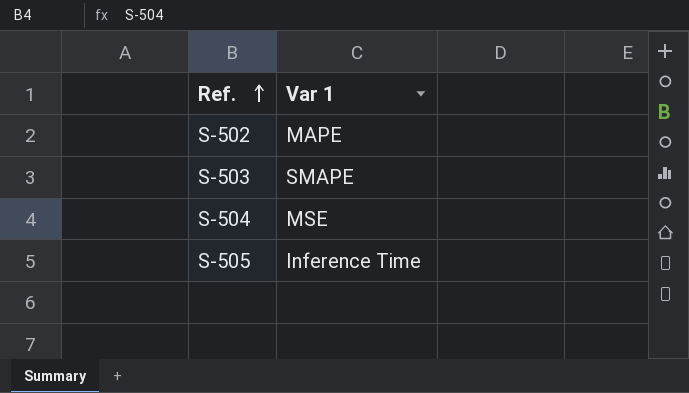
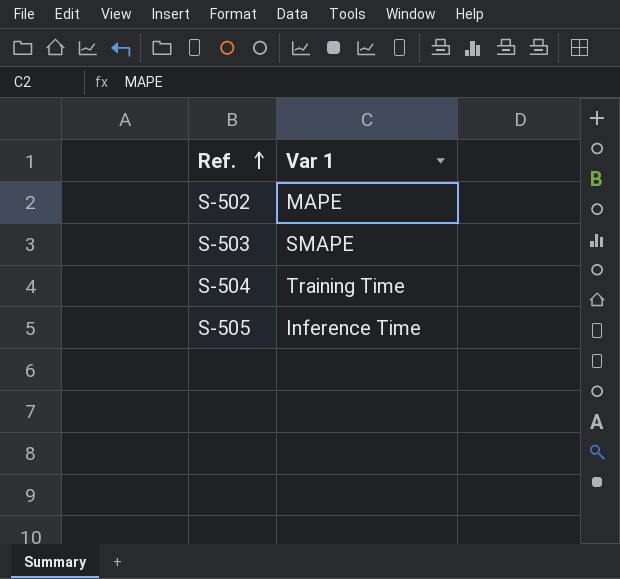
S-504 | Var 1: MSE -> Training Time

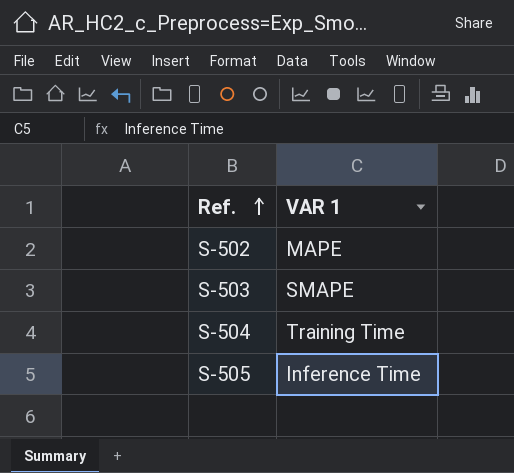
column name: Var 1 -> VAR 1

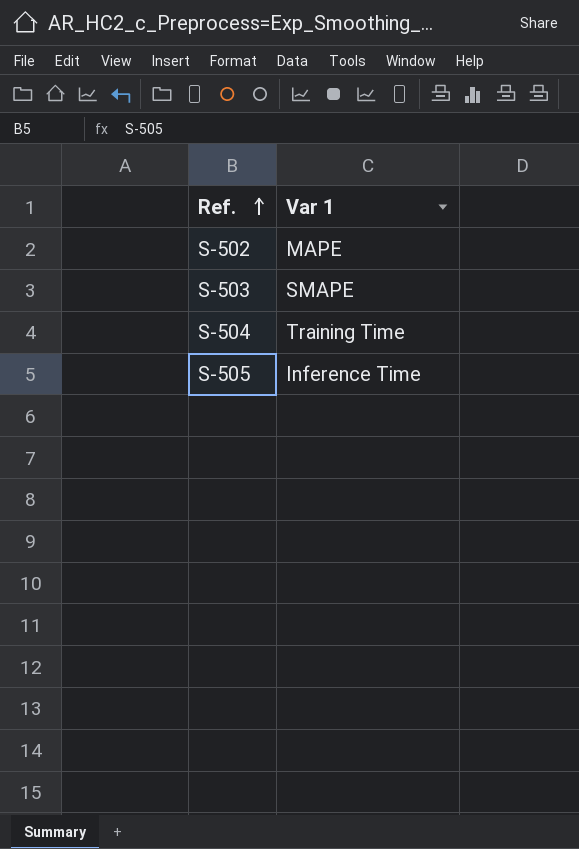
column name: VAR 1 -> Var 1

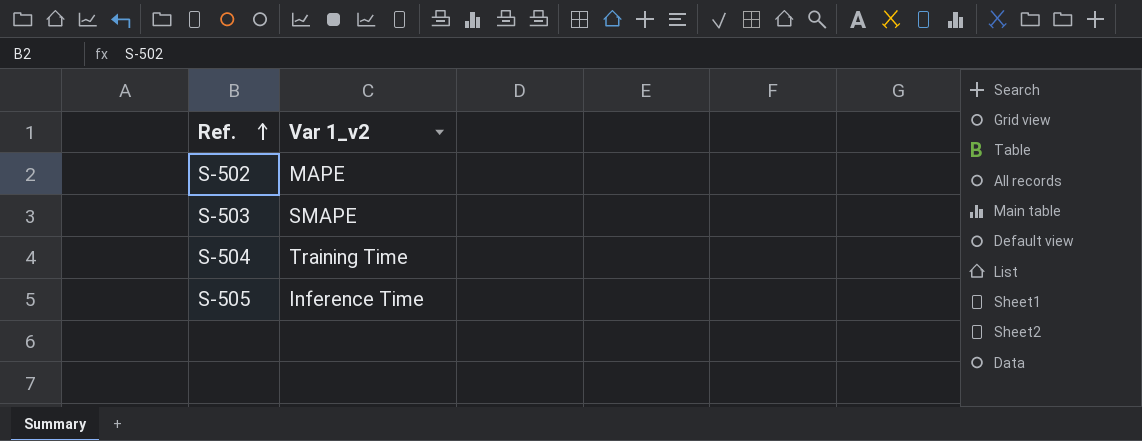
column name: Var 1 -> Var 1_v2

